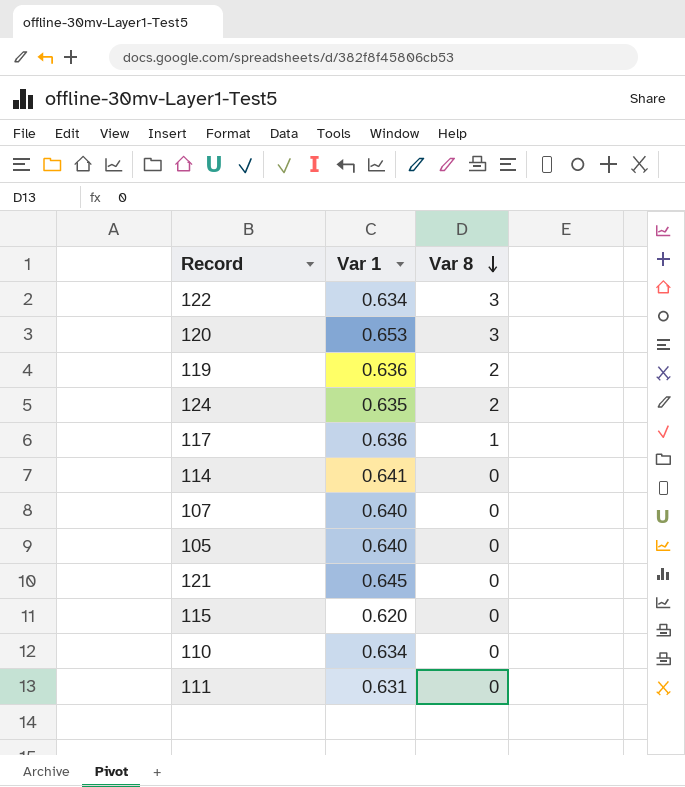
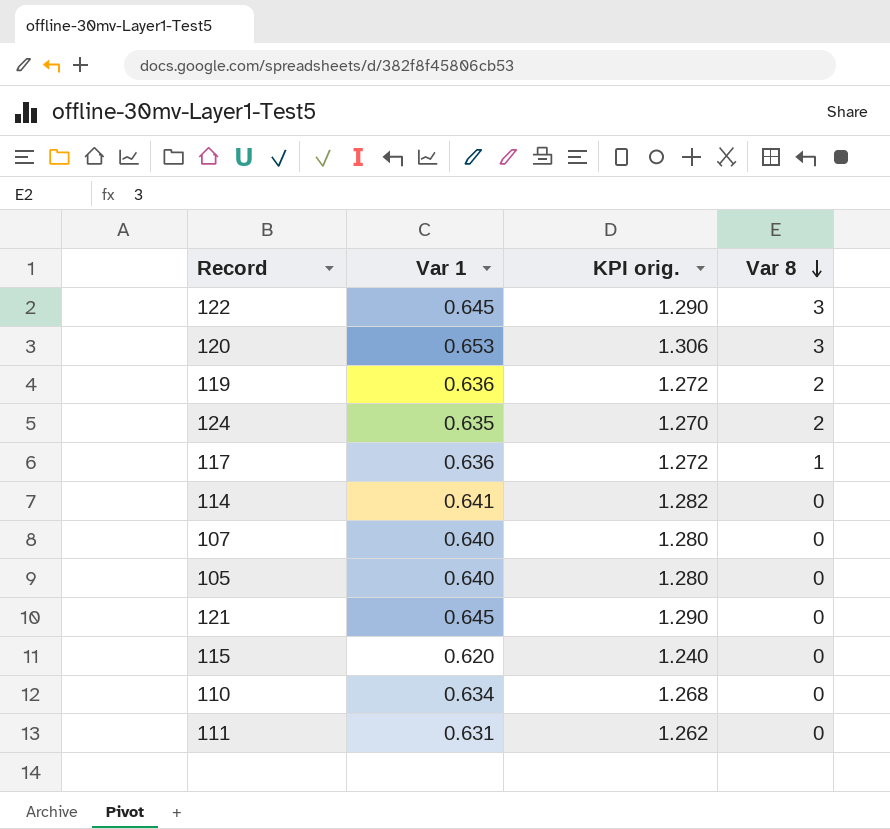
column KPI orig. | formula: none -> [Var 1] * 2
122 | Var 1: 0.634 -> 0.645

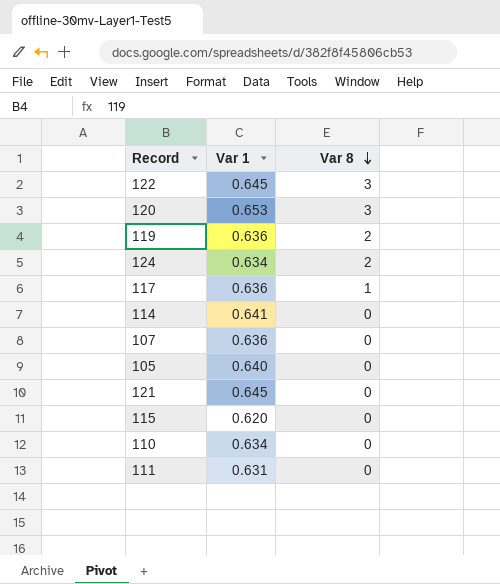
column KPI orig. | formula: [Var 1] * 2 -> none
124 | Var 1: 0.635 -> 0.634
107 | Var 1: 0.640 -> 0.636

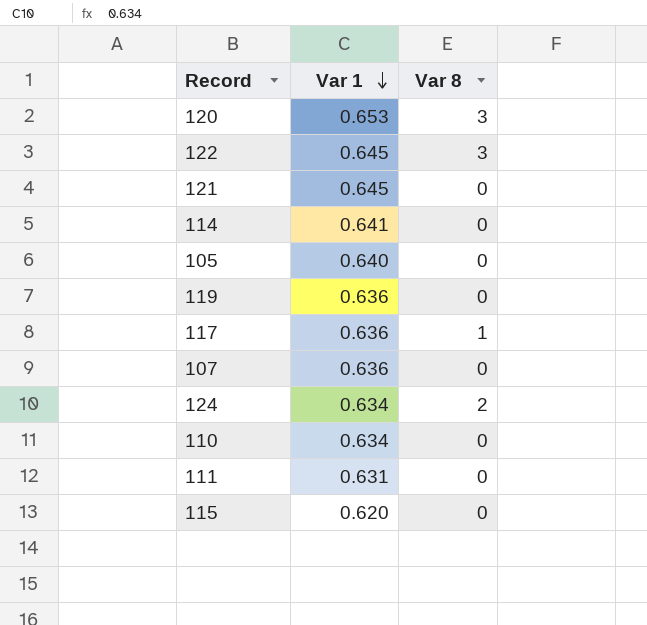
row order: Var 8 descending -> Var 1 descending
119 | Var 8: 2 -> 0

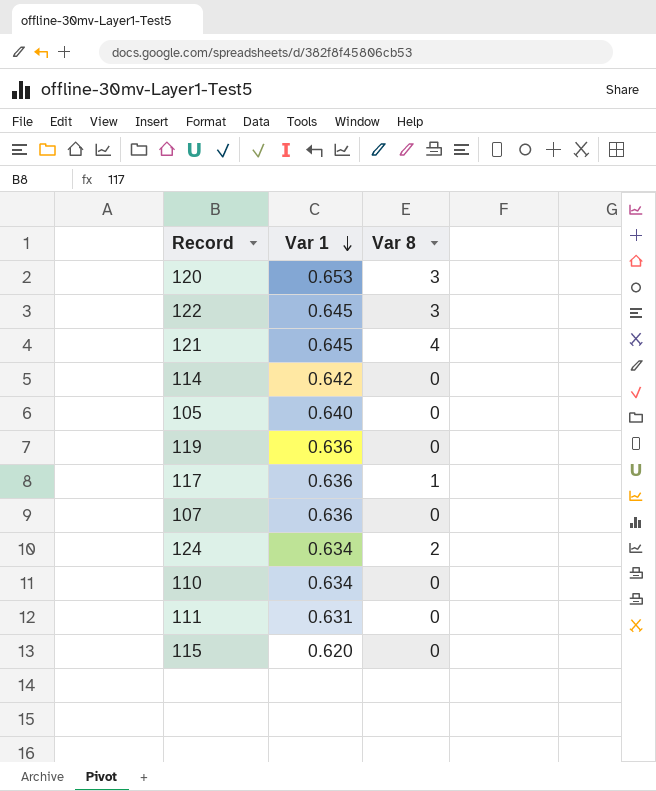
121 | Var 8: 0 -> 4
114 | Var 1: 0.641 -> 0.642

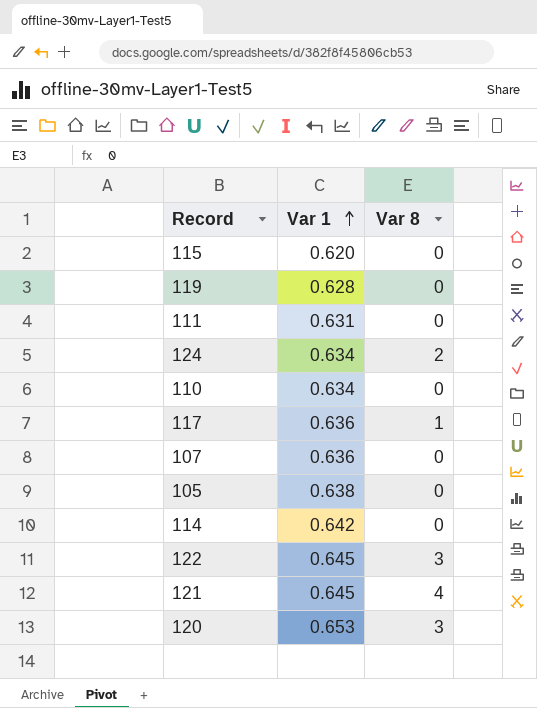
row order: Var 1 descending -> Var 1 ascending
119 | Var 1: 0.636 -> 0.628
105 | Var 1: 0.640 -> 0.638

